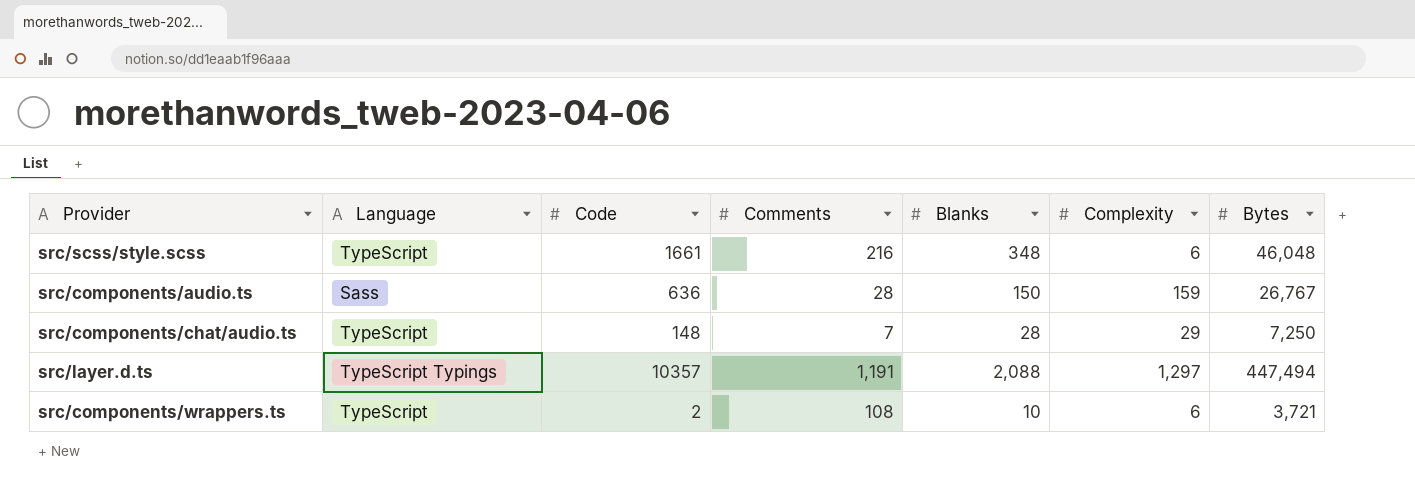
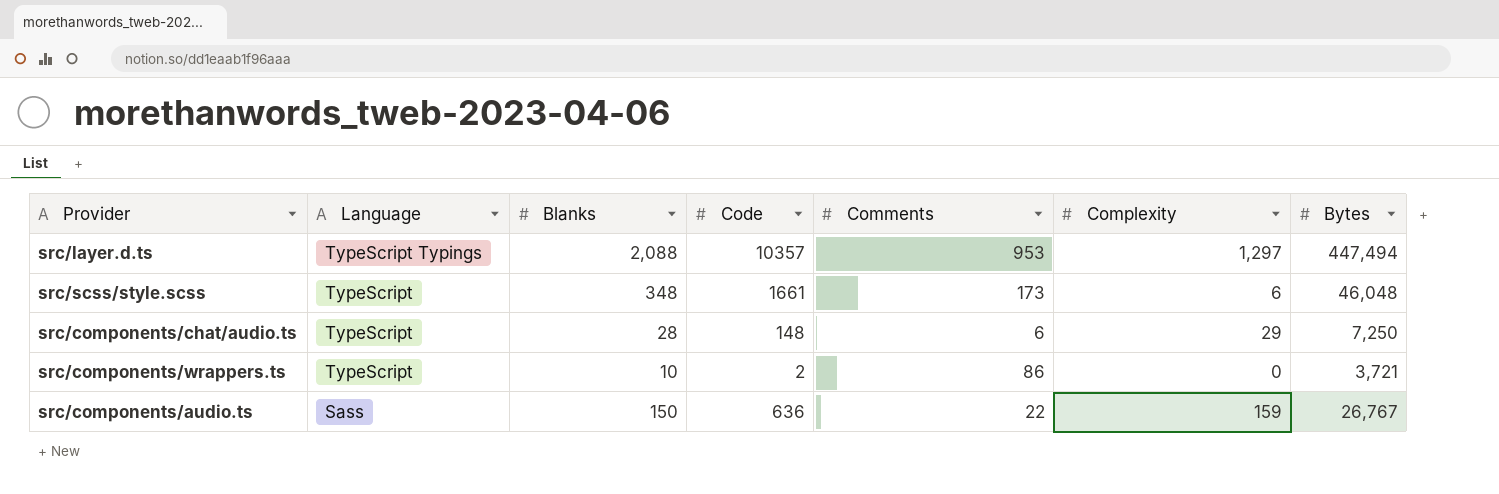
row order: none -> Language descending
column Blanks | position: 5 -> 3
src/layer.d.ts | Comments: 1,191 -> 953
src/scss/style.scss | Comments: 216 -> 173
src/components/chat/audio.ts | Comments: 7 -> 6
src/components/wrappers.ts | Comments: 108 -> 86
src/components/wrappers.ts | Complexity: 6 -> 0
src/components/audio.ts | Comments: 28 -> 22

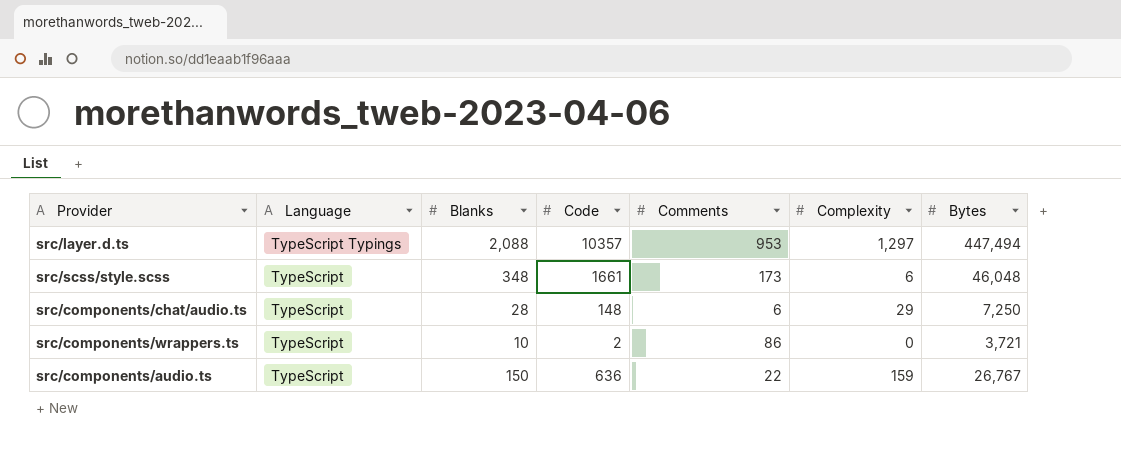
src/components/audio.ts | Language: Sass -> TypeScript

